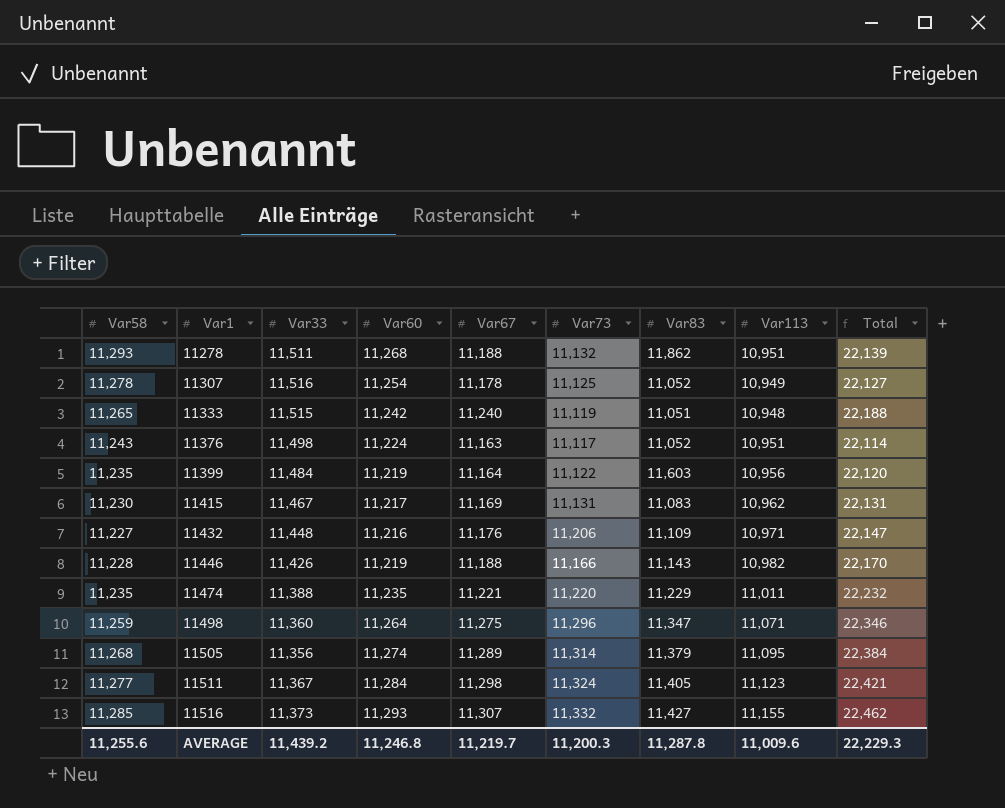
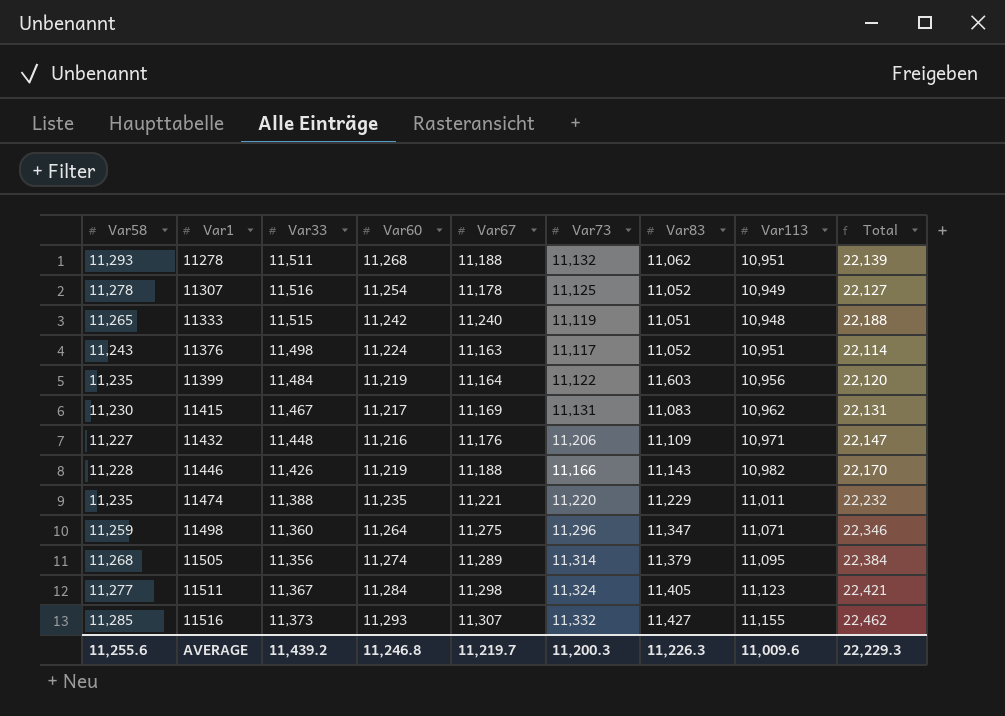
11278 | Var83: 11,862 -> 11,062
AVERAGE | Var83: 11,287.8 -> 11,226.3

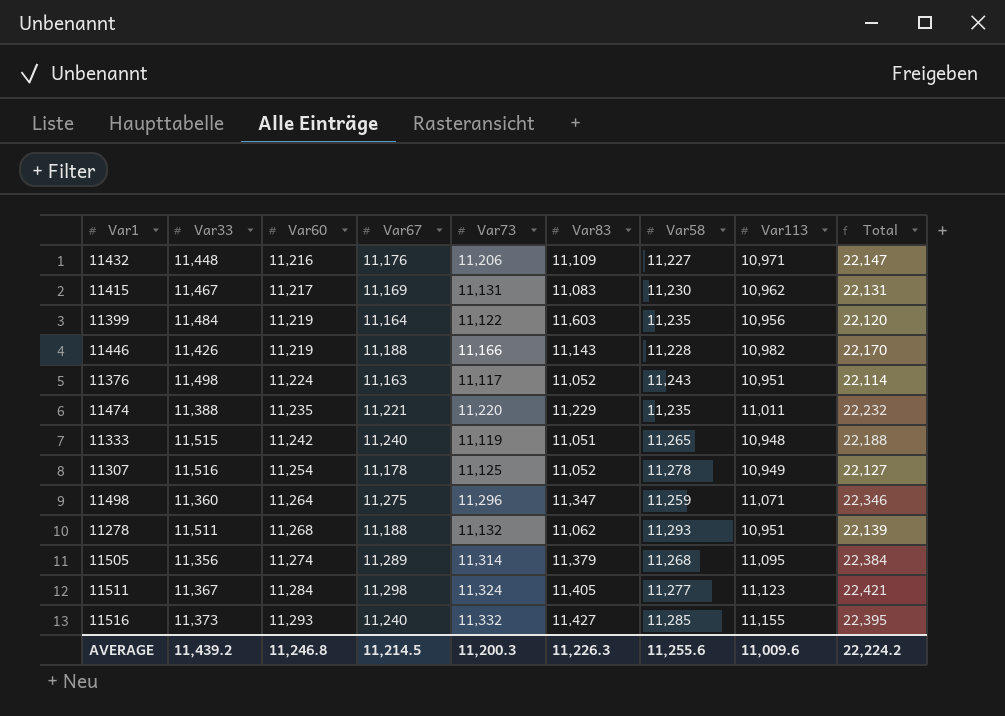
row order: Var1 ascending -> Var60 ascending
column Var58 | position: 1 -> 7
11516 | Var67: 11,307 -> 11,240
11516 | Total: 22,462 -> 22,395
AVERAGE | Var67: 11,219.7 -> 11,214.5
AVERAGE | Total: 22,229.3 -> 22,224.2

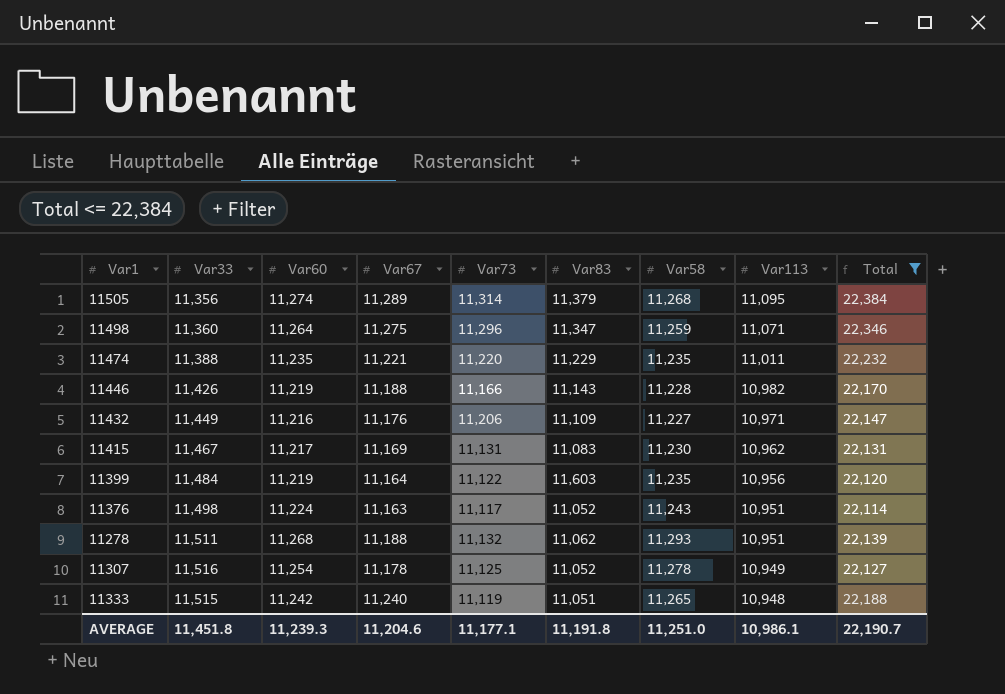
filter: none -> Total <= 22,384
row order: Var60 ascending -> Var113 descending
11432 | Var33: 11,448 -> 11,449
AVERAGE | Var33: 11,439.2 -> 11,451.8
AVERAGE | Var60: 11,246.8 -> 11,239.3
AVERAGE | Var67: 11,214.5 -> 11,204.6
AVERAGE | Var73: 11,200.3 -> 11,177.1
AVERAGE | Var83: 11,226.3 -> 11,191.8
AVERAGE | Var58: 11,255.6 -> 11,251.0
AVERAGE | Var113: 11,009.6 -> 10,986.1
AVERAGE | Total: 22,224.2 -> 22,190.7

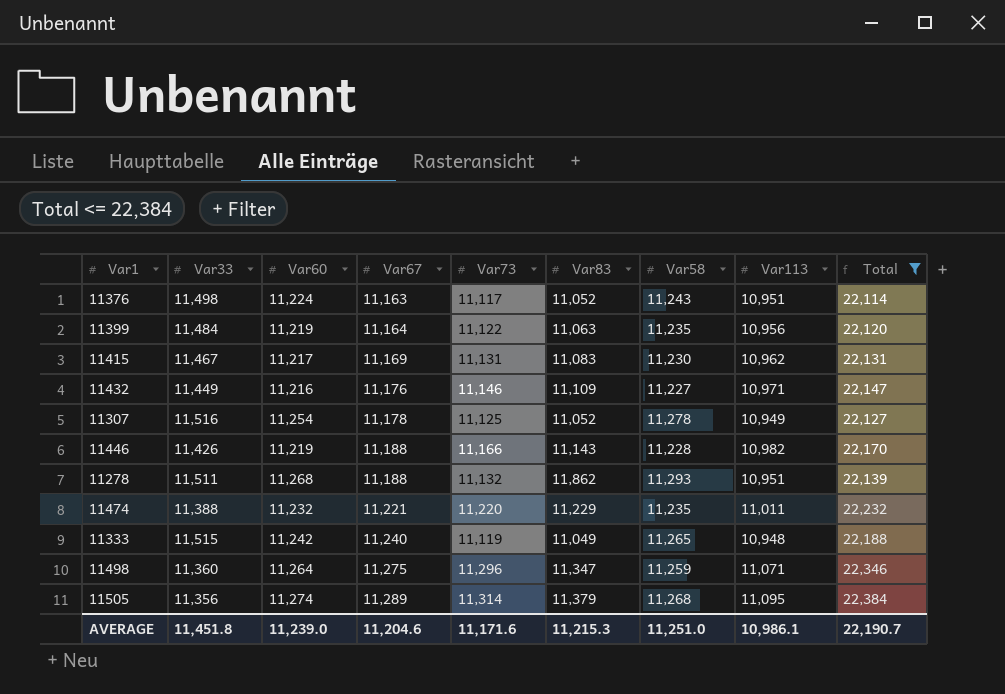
row order: Var113 descending -> Var67 ascending
11399 | Var83: 11,603 -> 11,063
11432 | Var73: 11,206 -> 11,146
11278 | Var83: 11,062 -> 11,862
11474 | Var60: 11,235 -> 11,232
11333 | Var83: 11,051 -> 11,049
AVERAGE | Var60: 11,239.3 -> 11,239.0
AVERAGE | Var73: 11,177.1 -> 11,171.6
AVERAGE | Var83: 11,191.8 -> 11,215.3

